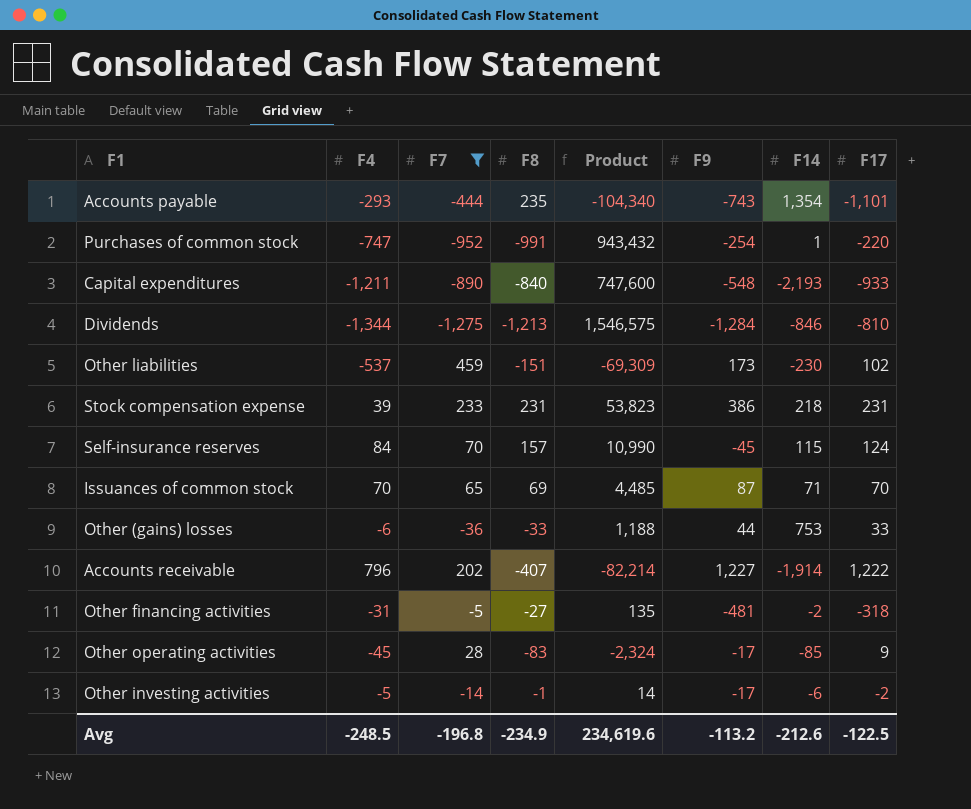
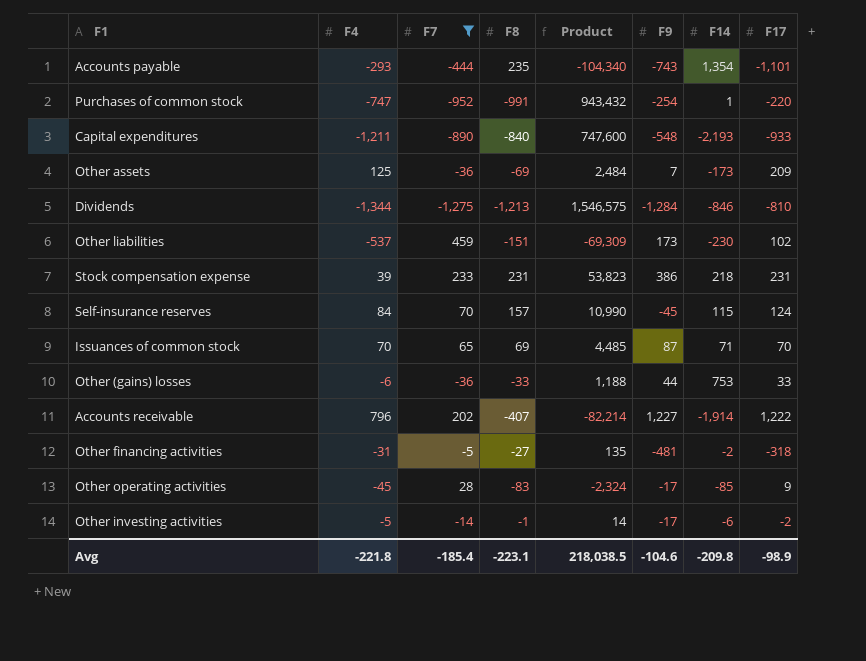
row Other assets: none -> 125 | -36 | -69 | 2,484 | 7 | -173 | 209
Avg | F4: -248.5 -> -221.8
Avg | F7: -196.8 -> -185.4
Avg | F8: -234.9 -> -223.1
Avg | Product: 234,619.6 -> 218,038.5
Avg | F9: -113.2 -> -104.6
Avg | F14: -212.6 -> -209.8
Avg | F17: -122.5 -> -98.9

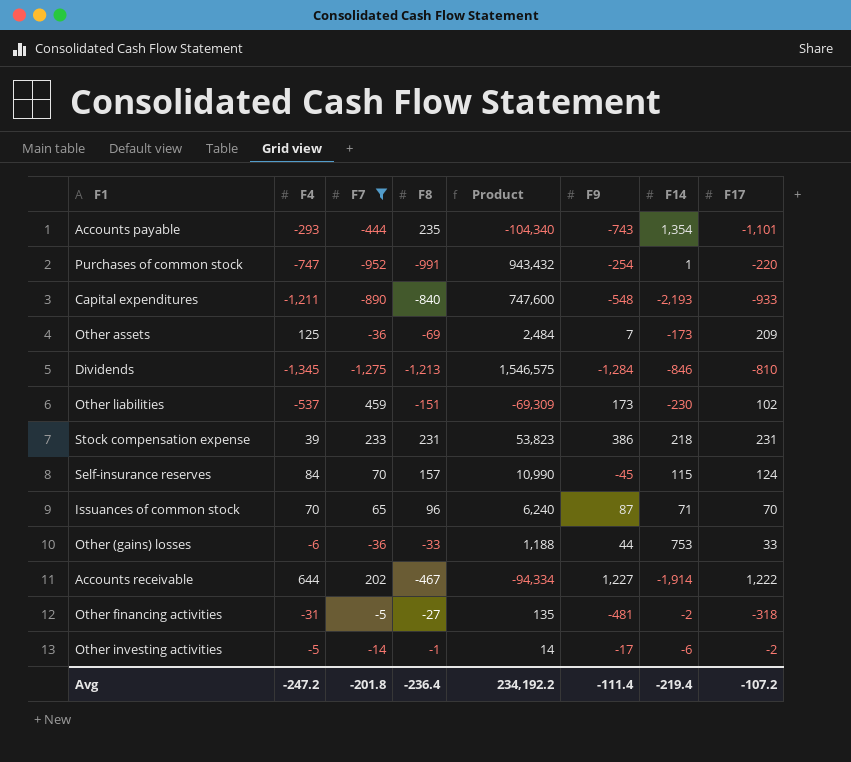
row Other operating activities: -45 | 28 | -83 | -2,324 | -17 | -85 | 9 -> none
Dividends | F4: -1,344 -> -1,345
Issuances of common stock | F8: 69 -> 96
Issuances of common stock | Product: 4,485 -> 6,240
Accounts receivable | F4: 796 -> 644
Accounts receivable | F8: -407 -> -467
Accounts receivable | Product: -82,214 -> -94,334
Avg | F4: -221.8 -> -247.2
Avg | F7: -185.4 -> -201.8
Avg | F8: -223.1 -> -236.4
Avg | Product: 218,038.5 -> 234,192.2
Avg | F9: -104.6 -> -111.4
Avg | F14: -209.8 -> -219.4
Avg | F17: -98.9 -> -107.2

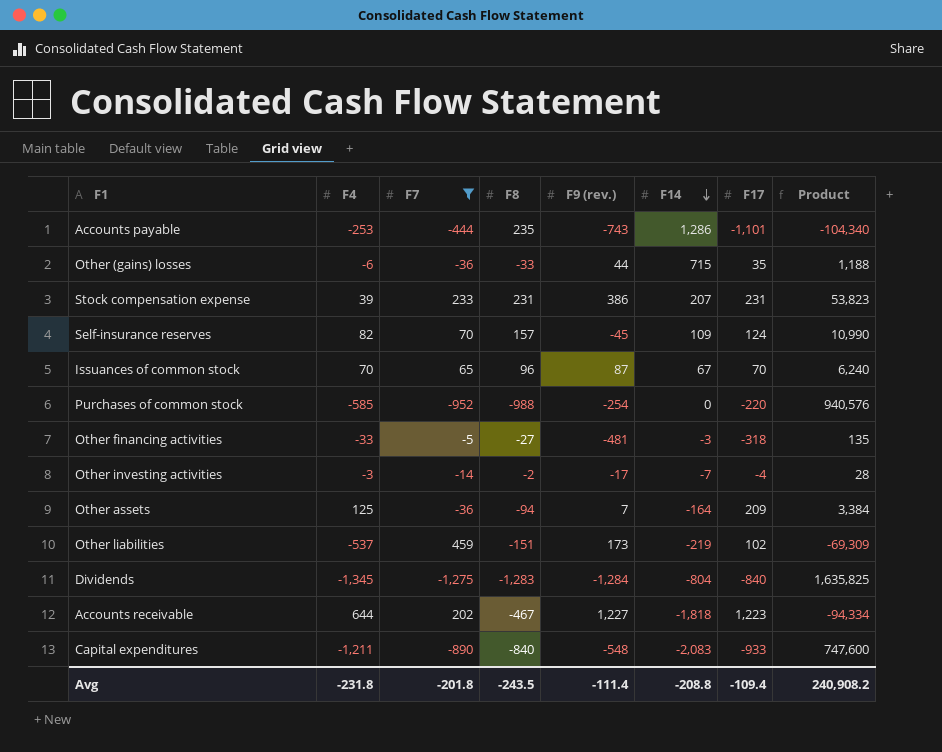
row order: none -> F14 descending
column name: F9 -> F9 (rev.)
column Product | position: 5 -> 8
Accounts payable | F4: -293 -> -253
Accounts payable | F14: 1,354 -> 1,286
Other (gains) losses | F14: 753 -> 715
Other (gains) losses | F17: 33 -> 35
Stock compensation expense | F14: 218 -> 207
Self-insurance reserves | F4: 84 -> 82
Self-insurance reserves | F14: 115 -> 109
Issuances of common stock | F14: 71 -> 67
Purchases of common stock | F4: -747 -> -585
Purchases of common stock | F8: -991 -> -988
Purchases of common stock | F14: 1 -> 0
Purchases of common stock | Product: 943,432 -> 940,576
Other financing activities | F4: -31 -> -33
Other financing activities | F14: -2 -> -3
Other investing activities | F4: -5 -> -3
Other investing activities | F8: -1 -> -2
Other investing activities | F14: -6 -> -7
Other investing activities | F17: -2 -> -4
Other investing activities | Product: 14 -> 28
Other assets | F8: -69 -> -94
Other assets | F14: -173 -> -164
Other assets | Product: 2,484 -> 3,384
Other liabilities | F14: -230 -> -219
Dividends | F8: -1,213 -> -1,283
Dividends | F14: -846 -> -804
Dividends | F17: -810 -> -840
Dividends | Product: 1,546,575 -> 1,635,825
Accounts receivable | F14: -1,914 -> -1,818
Accounts receivable | F17: 1,222 -> 1,223
Capital expenditures | F14: -2,193 -> -2,083
Avg | F4: -247.2 -> -231.8
Avg | F8: -236.4 -> -243.5
Avg | F14: -219.4 -> -208.8
Avg | F17: -107.2 -> -109.4
Avg | Product: 234,192.2 -> 240,908.2

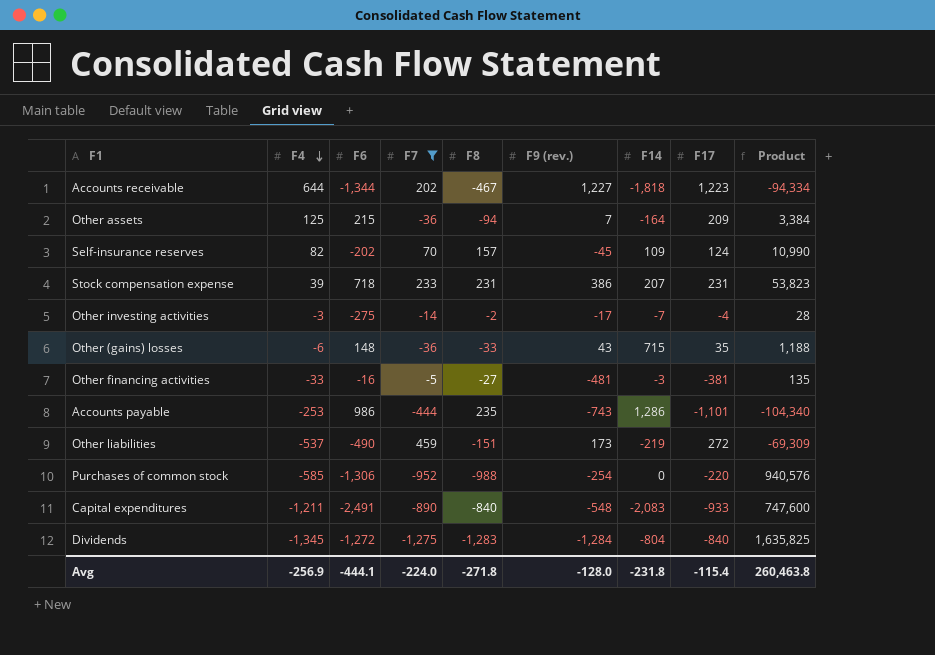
row order: F14 descending -> F4 descending
column F6 | position: none -> 3
row Issuances of common stock: 70 | 65 | 96 | 87 | 67 | 70 | 6,240 -> none
Other (gains) losses | F9 (rev.): 44 -> 43
Other financing activities | F17: -318 -> -381
Other liabilities | F17: 102 -> 272
Avg | F4: -231.8 -> -256.9
Avg | F7: -201.8 -> -224.0
Avg | F8: -243.5 -> -271.8
Avg | F9 (rev.): -111.4 -> -128.0
Avg | F14: -208.8 -> -231.8
Avg | F17: -109.4 -> -115.4
Avg | Product: 240,908.2 -> 260,463.8

